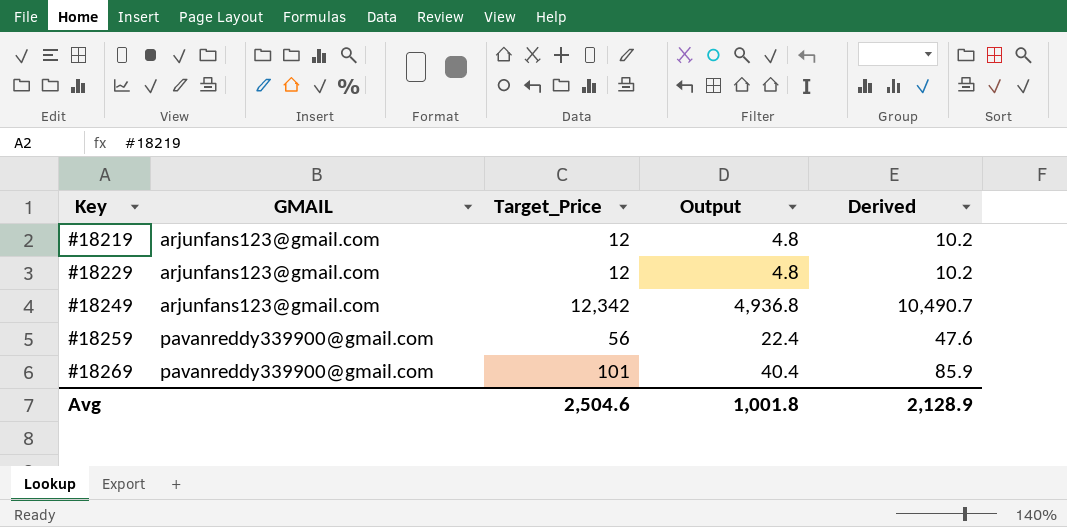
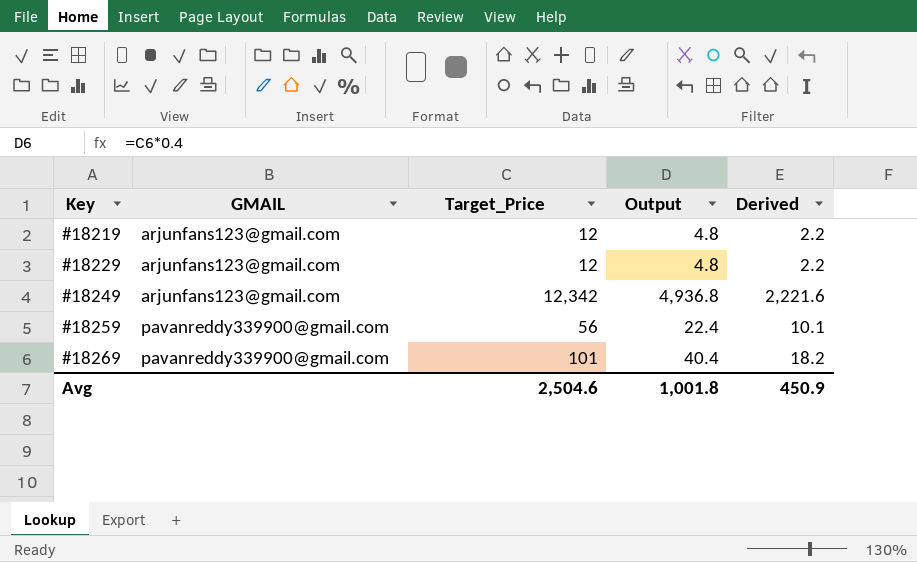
column Derived | formula: [Target_Price] * 0.85 -> [Target_Price] * 0.18
Avg | Derived: 2,128.9 -> 450.9

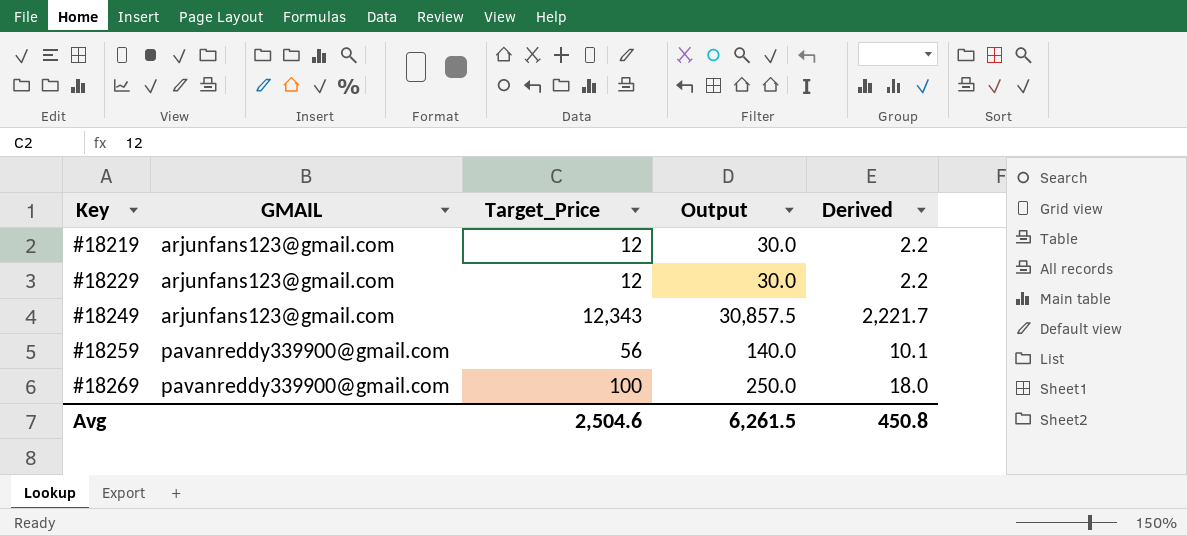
column Output | formula: [Target_Price] * 0.4 -> [Target_Price] * 2.5
#18249 | Target_Price: 12,342 -> 12,343
#18249 | Derived: 2,221.6 -> 2,221.7
#18269 | Target_Price: 101 -> 100
#18269 | Derived: 18.2 -> 18.0
Avg | Output: 1,001.8 -> 6,261.5
Avg | Derived: 450.9 -> 450.8

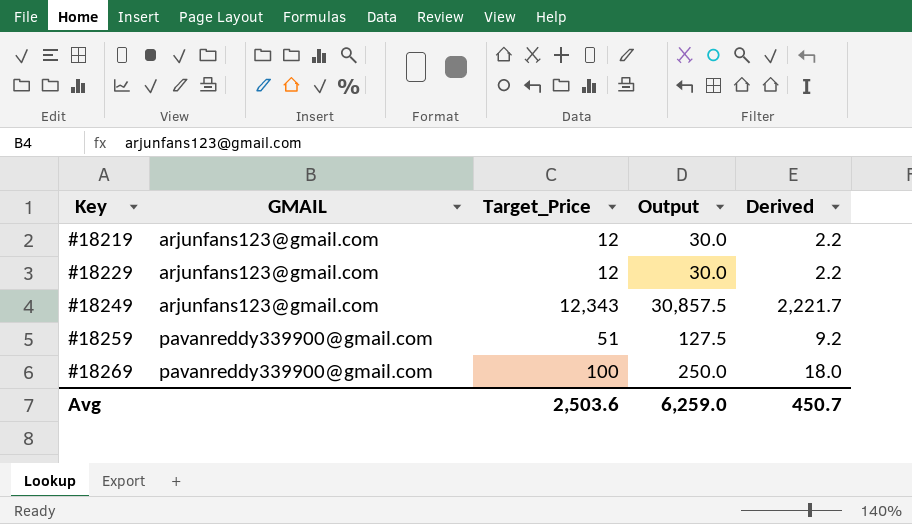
#18259 | Target_Price: 56 -> 51
#18259 | Output: 140.0 -> 127.5
#18259 | Derived: 10.1 -> 9.2
Avg | Target_Price: 2,504.6 -> 2,503.6
Avg | Output: 6,261.5 -> 6,259.0
Avg | Derived: 450.8 -> 450.7

